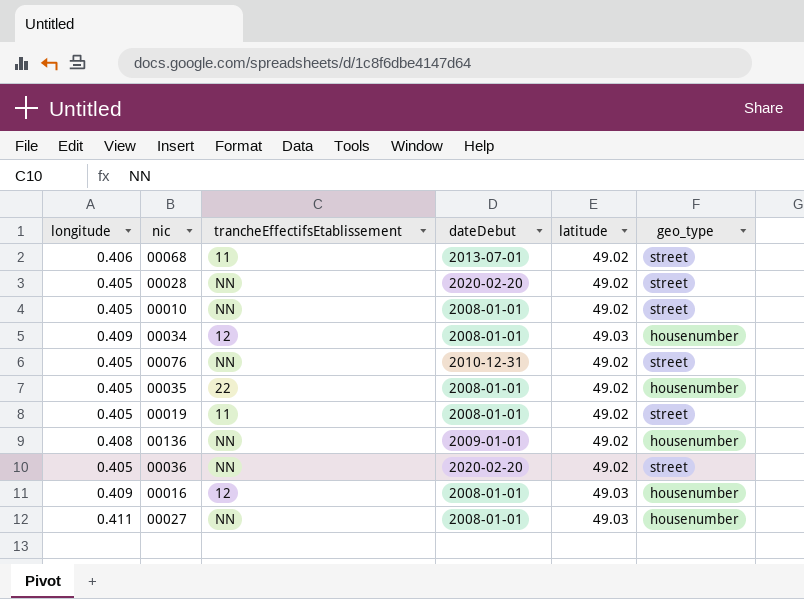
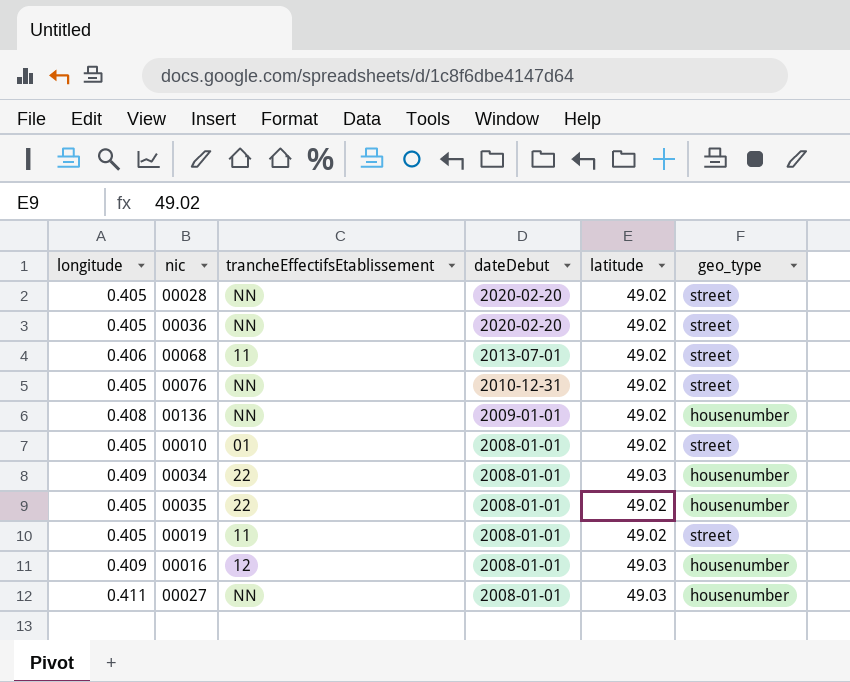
row order: none -> dateDebut descending
00010 | trancheEffectifsEtablissement: NN -> 01
00034 | trancheEffectifsEtablissement: 12 -> 22

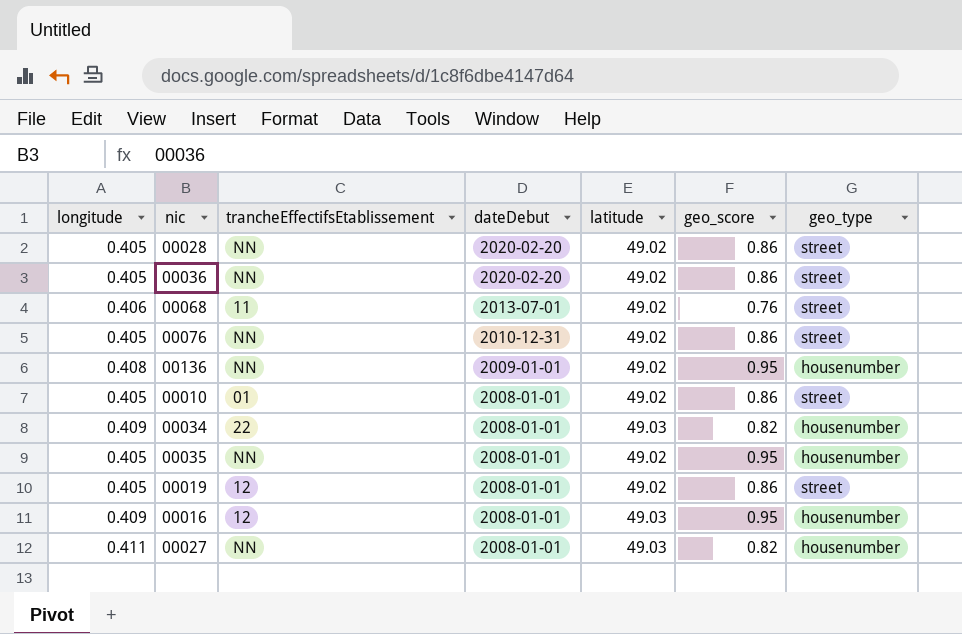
column geo_score | position: none -> 6
00035 | trancheEffectifsEtablissement: 22 -> NN
00019 | trancheEffectifsEtablissement: 11 -> 12

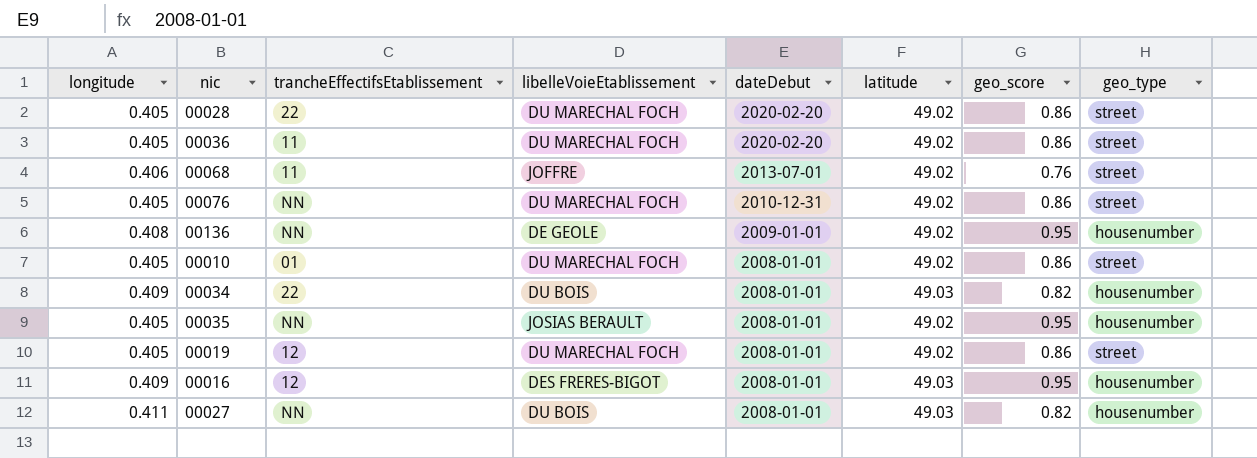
column libelleVoieEtablissement | position: none -> 4
00028 | trancheEffectifsEtablissement: NN -> 22
00036 | trancheEffectifsEtablissement: NN -> 11

